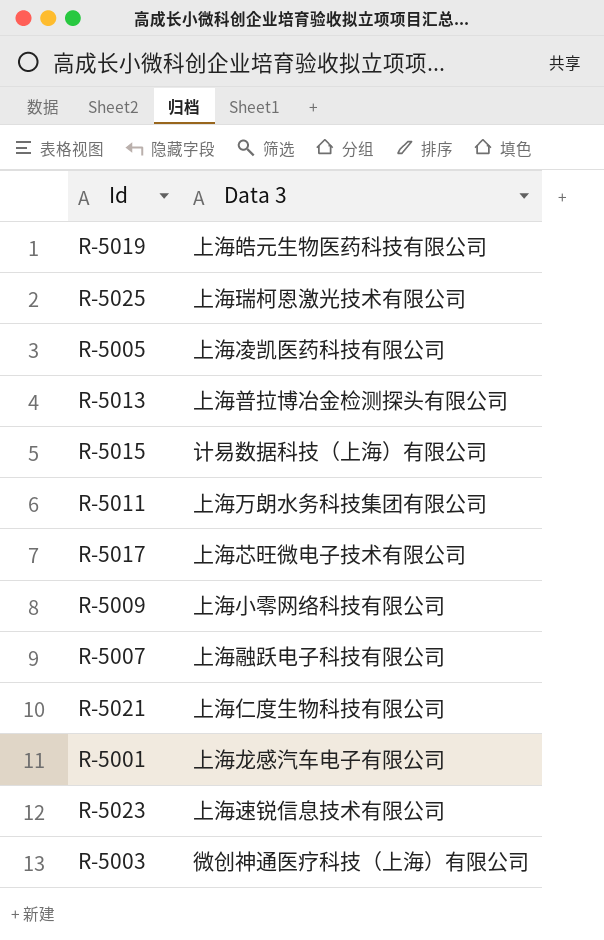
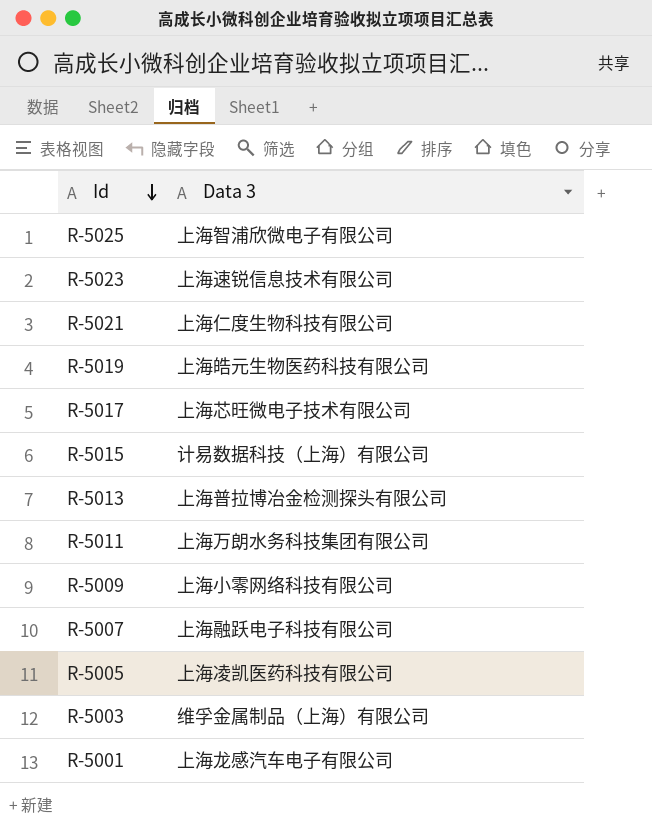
row order: none -> Id descending
R-5025 | Data 3: 上海瑞柯恩激光技术有限公司 -> 上海智浦欣微电子有限公司
R-5003 | Data 3: 微创神通医疗科技（上海）有限公司 -> 维孚金属制品（上海）有限公司

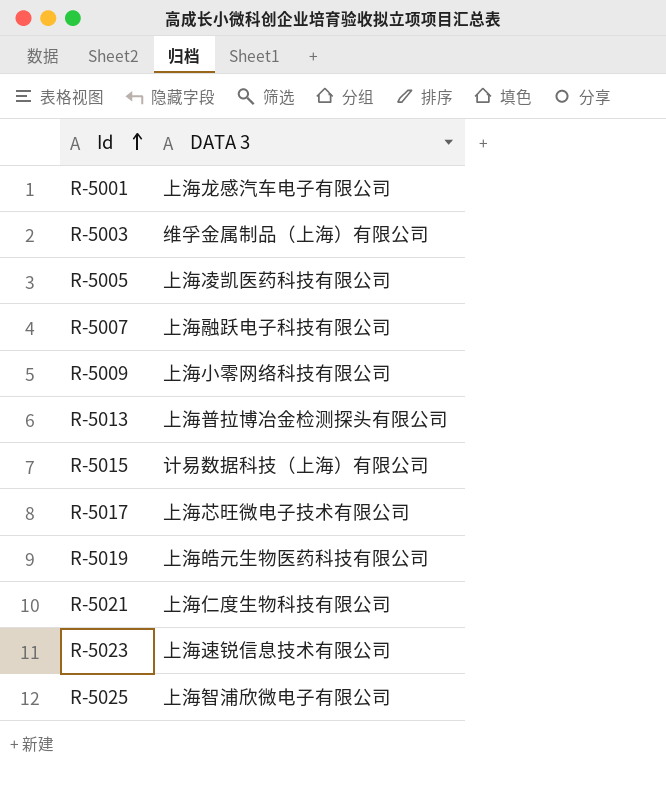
row order: Id descending -> Id ascending
column name: Data 3 -> DATA 3
row R-5011: 上海万朗水务科技集团有限公司 -> none

